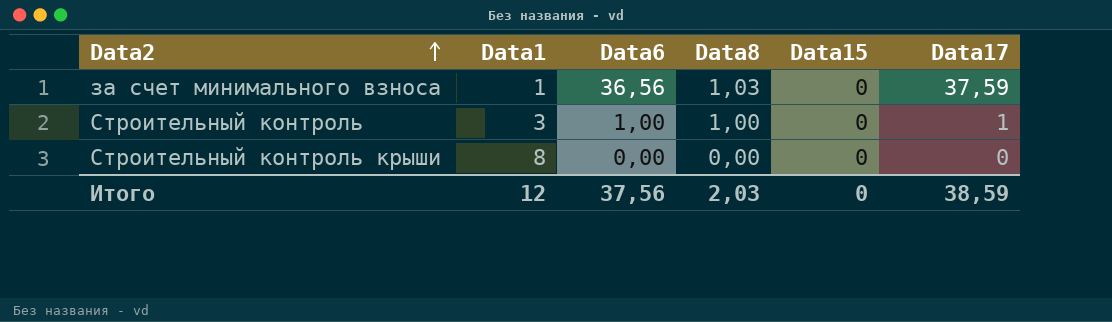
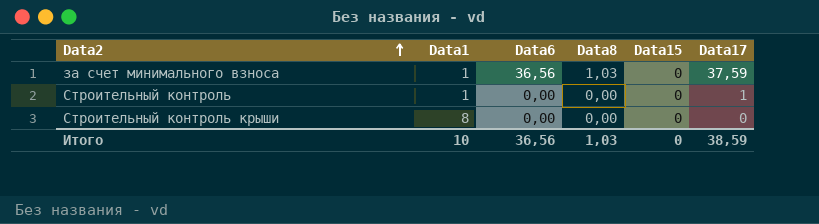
Строительный контроль | Data1: 3 -> 1
Строительный контроль | Data6: 1,00 -> 0,00
Строительный контроль | Data8: 1,00 -> 0,00
Итого | Data1: 12 -> 10
Итого | Data6: 37,56 -> 36,56
Итого | Data8: 2,03 -> 1,03

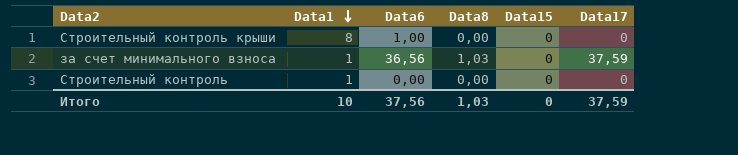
row order: Data2 ascending -> Data1 descending
Строительный контроль крыши | Data6: 0,00 -> 1,00
Строительный контроль | Data17: 1 -> 0
Итого | Data6: 36,56 -> 37,56
Итого | Data17: 38,59 -> 37,59

